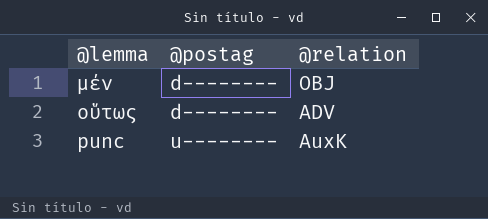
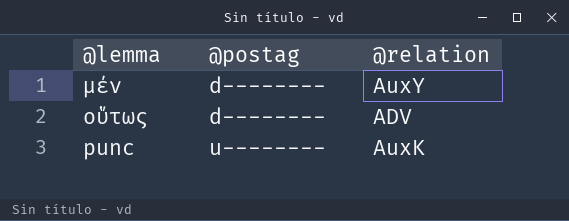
μέν | @relation: OBJ -> AuxY

